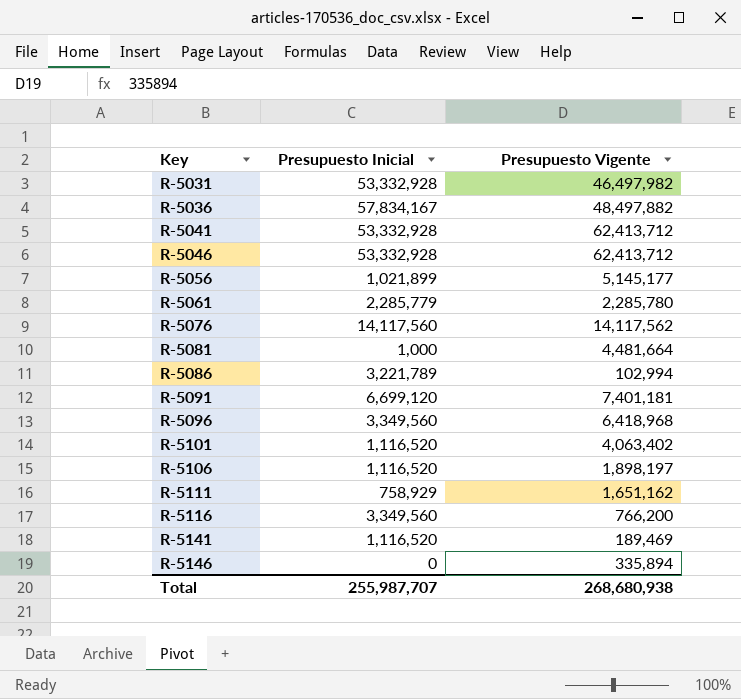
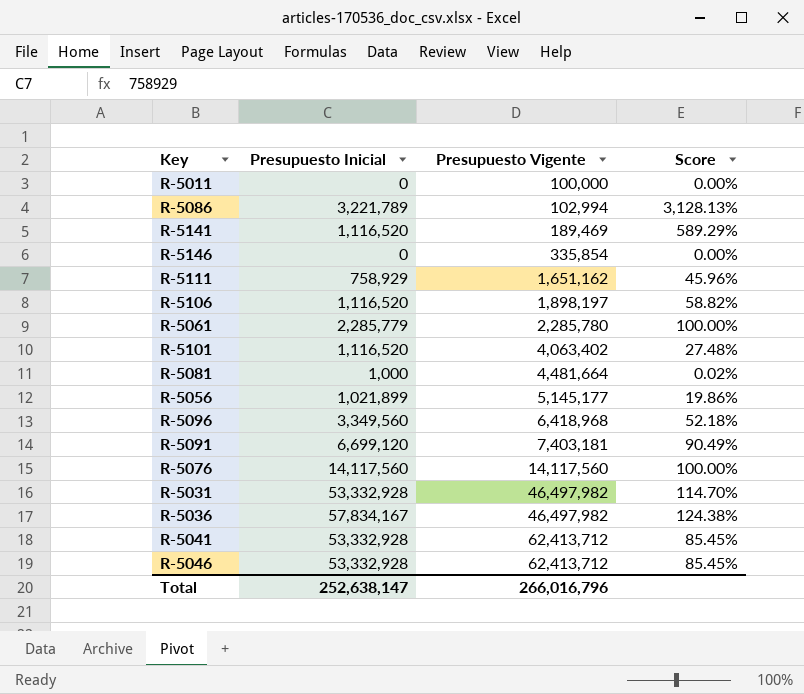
row order: Key ascending -> Presupuesto Vigente ascending
column Score | formula: none -> [Presupuesto Inicial] / [Presupuesto Vigente]
row R-5116: 3,349,560 | 766,200 -> none
row R-5011: none -> 0 | 100,000 | 0.00%
R-5146 | Presupuesto Vigente: 335,894 -> 335,854
R-5091 | Presupuesto Vigente: 7,401,181 -> 7,403,181
R-5076 | Presupuesto Vigente: 14,117,562 -> 14,117,560
R-5036 | Presupuesto Vigente: 48,497,882 -> 46,497,982
Total | Presupuesto Inicial: 255,987,707 -> 252,638,147
Total | Presupuesto Vigente: 268,680,938 -> 266,016,796

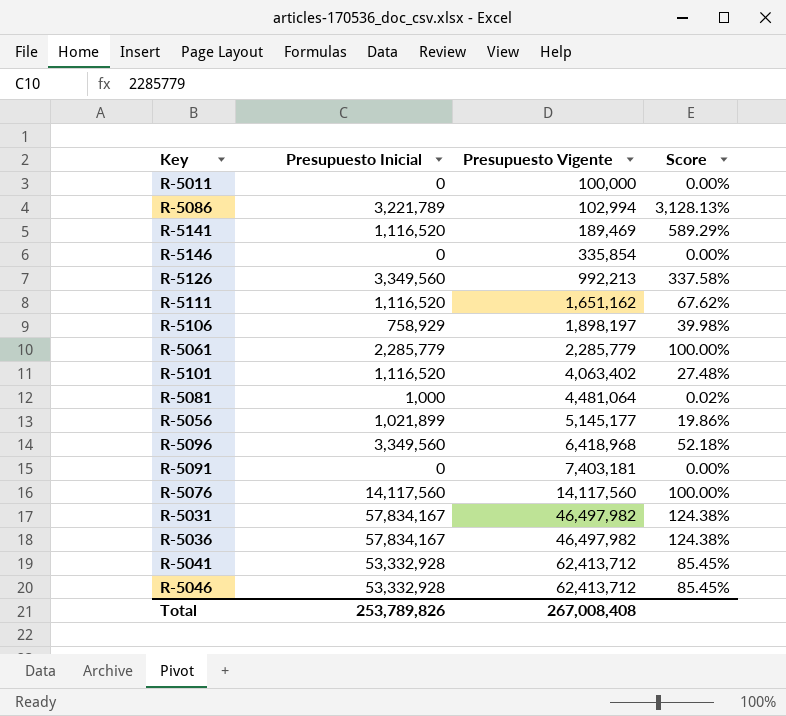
row R-5126: none -> 3,349,560 | 992,213 | 337.58%
R-5111 | Presupuesto Inicial: 758,929 -> 1,116,520
R-5111 | Score: 45.96% -> 67.62%
R-5106 | Presupuesto Inicial: 1,116,520 -> 758,929
R-5106 | Score: 58.82% -> 39.98%
R-5061 | Presupuesto Vigente: 2,285,780 -> 2,285,779
R-5081 | Presupuesto Vigente: 4,481,664 -> 4,481,064
R-5091 | Presupuesto Inicial: 6,699,120 -> 0
R-5091 | Score: 90.49% -> 0.00%
R-5031 | Presupuesto Inicial: 53,332,928 -> 57,834,167
R-5031 | Score: 114.70% -> 124.38%
Total | Presupuesto Inicial: 252,638,147 -> 253,789,826
Total | Presupuesto Vigente: 266,016,796 -> 267,008,408

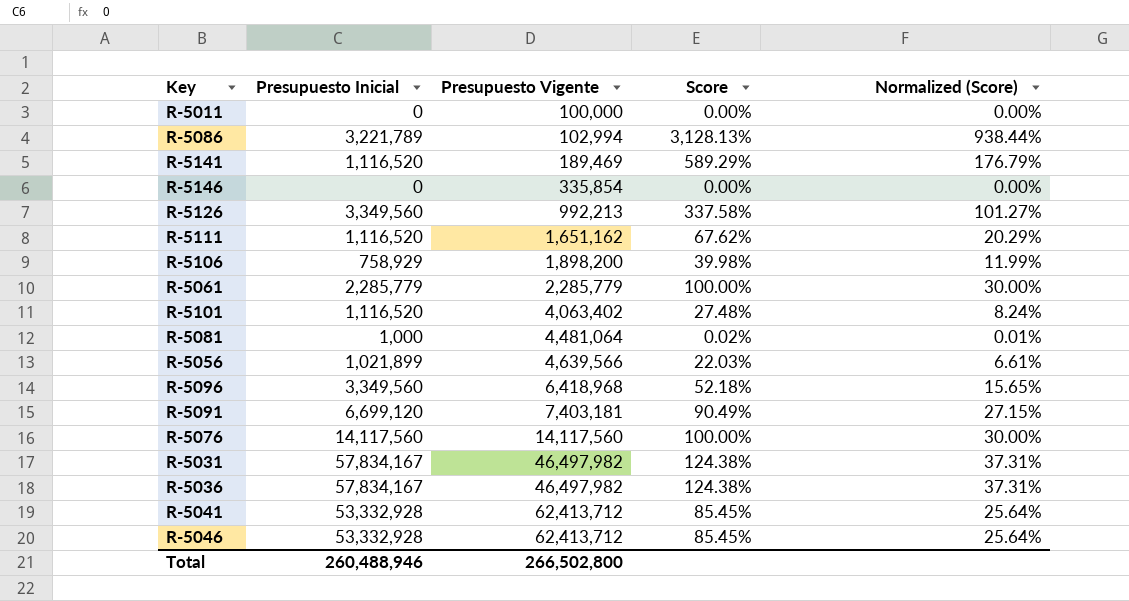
column Normalized (Score) | formula: none -> [Score] * 0.3
R-5106 | Presupuesto Vigente: 1,898,197 -> 1,898,200
R-5056 | Presupuesto Vigente: 5,145,177 -> 4,639,566
R-5056 | Score: 19.86% -> 22.03%
R-5091 | Presupuesto Inicial: 0 -> 6,699,120
R-5091 | Score: 0.00% -> 90.49%
Total | Presupuesto Inicial: 253,789,826 -> 260,488,946
Total | Presupuesto Vigente: 267,008,408 -> 266,502,800

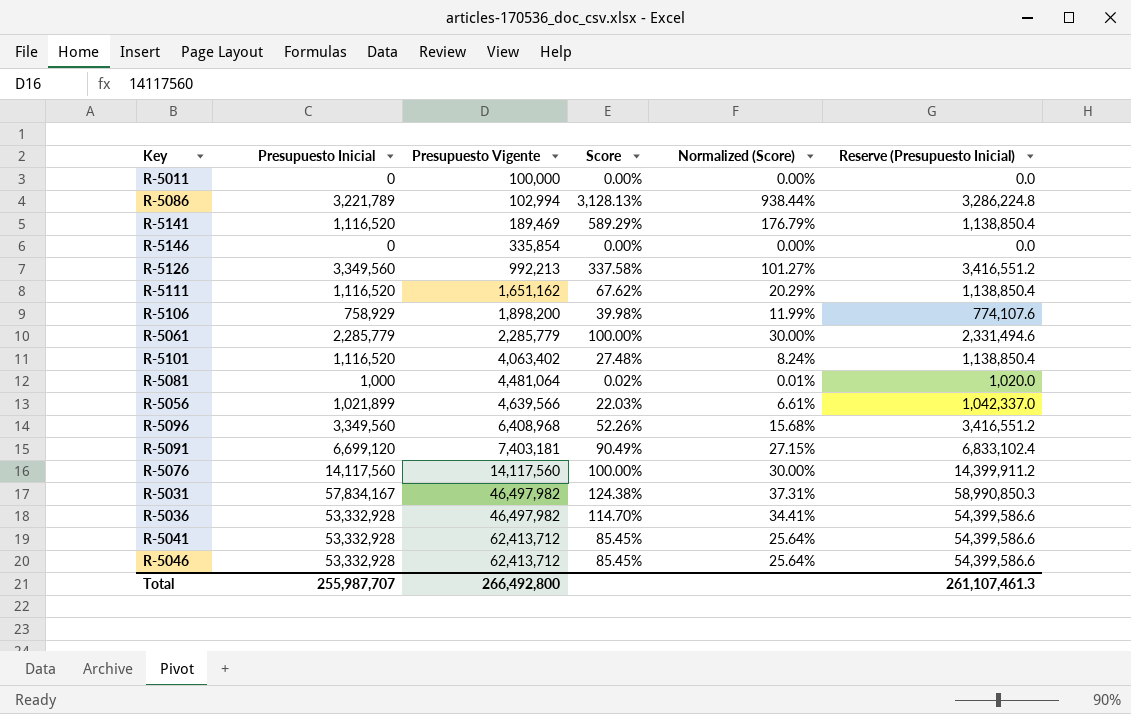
column Reserve (Presupuesto Inicial) | formula: none -> [Presupuesto Inicial] * 1.02
R-5096 | Presupuesto Vigente: 6,418,968 -> 6,408,968
R-5096 | Score: 52.18% -> 52.26%
R-5096 | Normalized (Score): 15.65% -> 15.68%
R-5036 | Presupuesto Inicial: 57,834,167 -> 53,332,928
R-5036 | Score: 124.38% -> 114.70%
R-5036 | Normalized (Score): 37.31% -> 34.41%
Total | Presupuesto Inicial: 260,488,946 -> 255,987,707
Total | Presupuesto Vigente: 266,502,800 -> 266,492,800

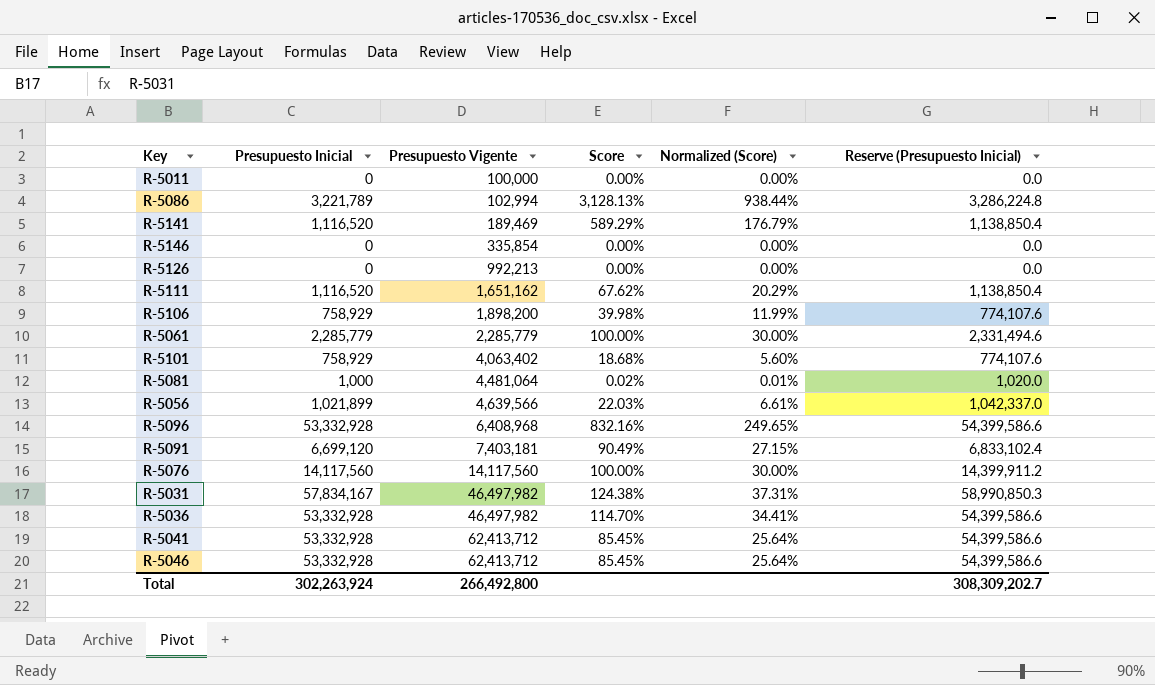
R-5126 | Presupuesto Inicial: 3,349,560 -> 0
R-5126 | Score: 337.58% -> 0.00%
R-5126 | Normalized (Score): 101.27% -> 0.00%
R-5126 | Reserve (Presupuesto Inicial): 3,416,551.2 -> 0.0
R-5101 | Presupuesto Inicial: 1,116,520 -> 758,929
R-5101 | Score: 27.48% -> 18.68%
R-5101 | Normalized (Score): 8.24% -> 5.60%
R-5101 | Reserve (Presupuesto Inicial): 1,138,850.4 -> 774,107.6
R-5096 | Presupuesto Inicial: 3,349,560 -> 53,332,928
R-5096 | Score: 52.26% -> 832.16%
R-5096 | Normalized (Score): 15.68% -> 249.65%
R-5096 | Reserve (Presupuesto Inicial): 3,416,551.2 -> 54,399,586.6
Total | Presupuesto Inicial: 255,987,707 -> 302,263,924
Total | Reserve (Presupuesto Inicial): 261,107,461.3 -> 308,309,202.7

